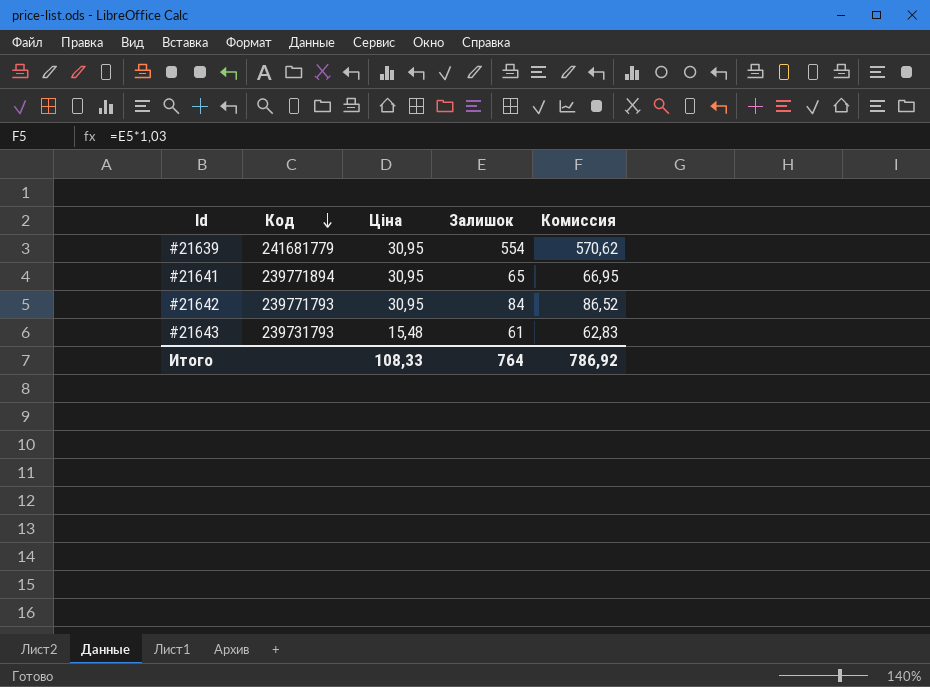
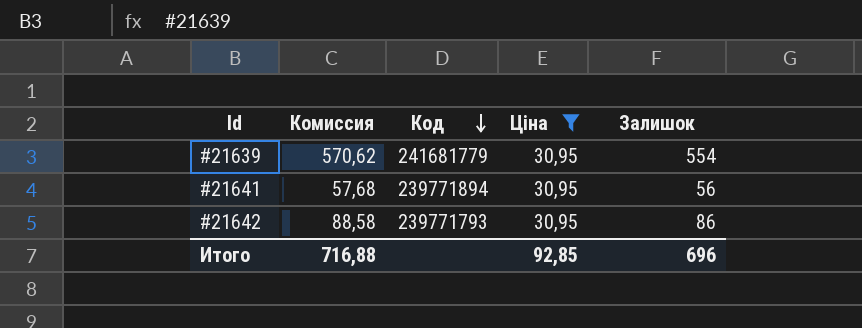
filter: none -> Ціна = 30,95
column Комиссия | position: 5 -> 2
#21641 | Комиссия: 66,95 -> 57,68
#21641 | Залишок: 65 -> 56
#21642 | Комиссия: 86,52 -> 88,58
#21642 | Залишок: 84 -> 86
Итого | Комиссия: 786,92 -> 716,88
Итого | Ціна: 108,33 -> 92,85
Итого | Залишок: 764 -> 696

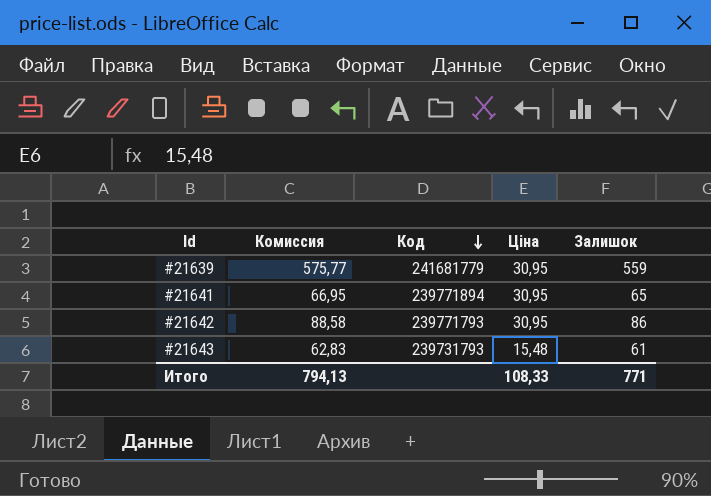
filter: Ціна = 30,95 -> none
#21639 | Комиссия: 570,62 -> 575,77
#21639 | Залишок: 554 -> 559
#21641 | Комиссия: 57,68 -> 66,95
#21641 | Залишок: 56 -> 65
Итого | Комиссия: 716,88 -> 794,13
Итого | Ціна: 92,85 -> 108,33
Итого | Залишок: 696 -> 771

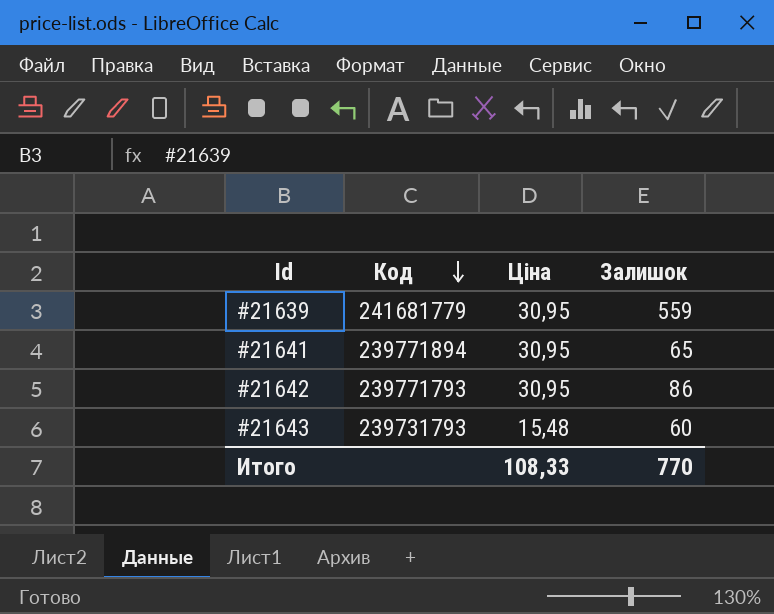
column Комиссия | formula: [Залишок] * 1,03 -> none
#21643 | Залишок: 61 -> 60
Итого | Залишок: 771 -> 770

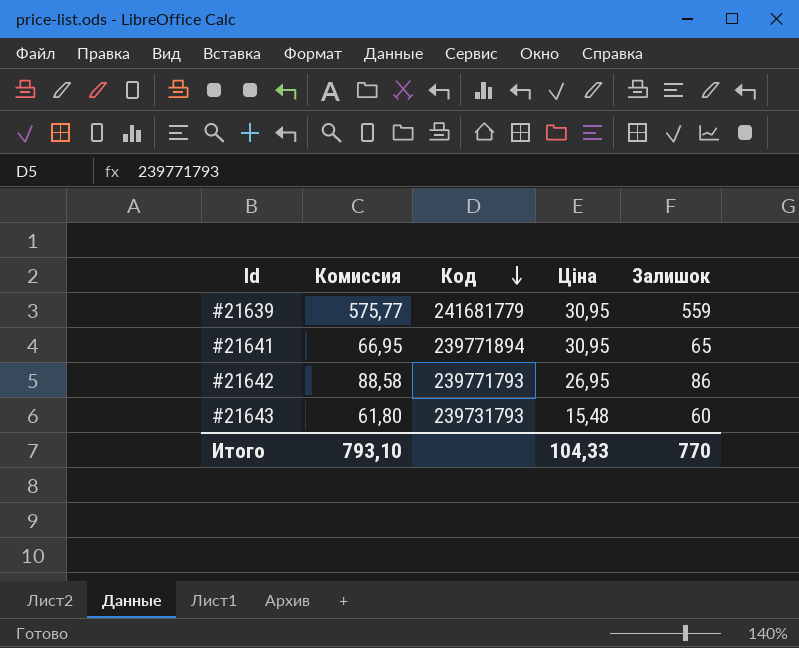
column Комиссия | formula: none -> [Залишок] * 1,03
#21642 | Ціна: 30,95 -> 26,95
Итого | Ціна: 108,33 -> 104,33

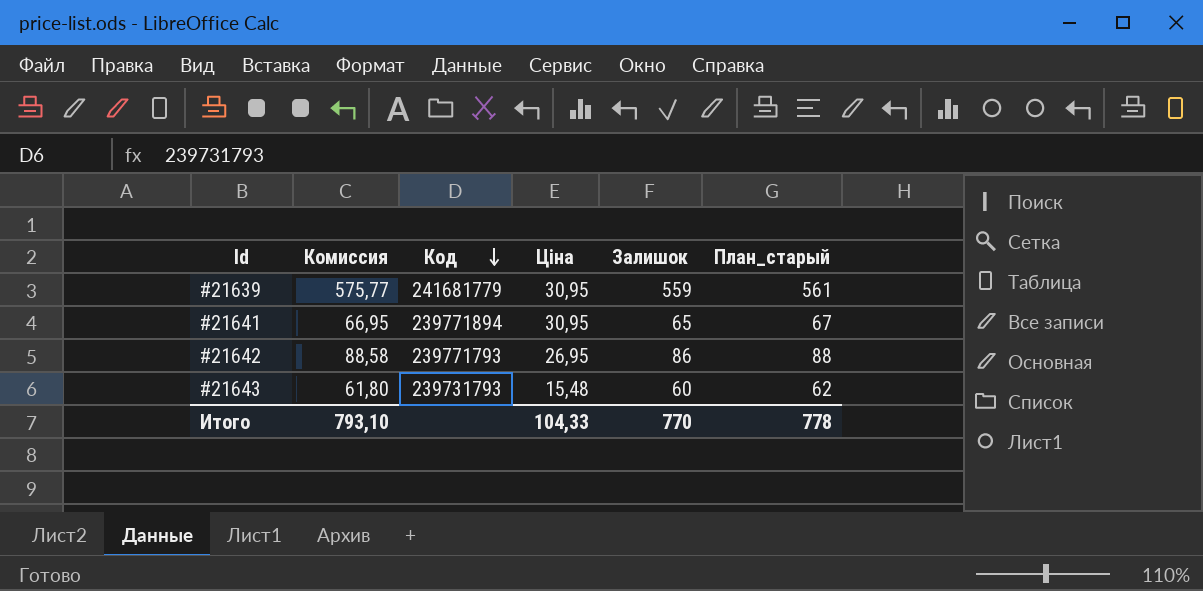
column План_старый | formula: none -> [Залишок] + 2

